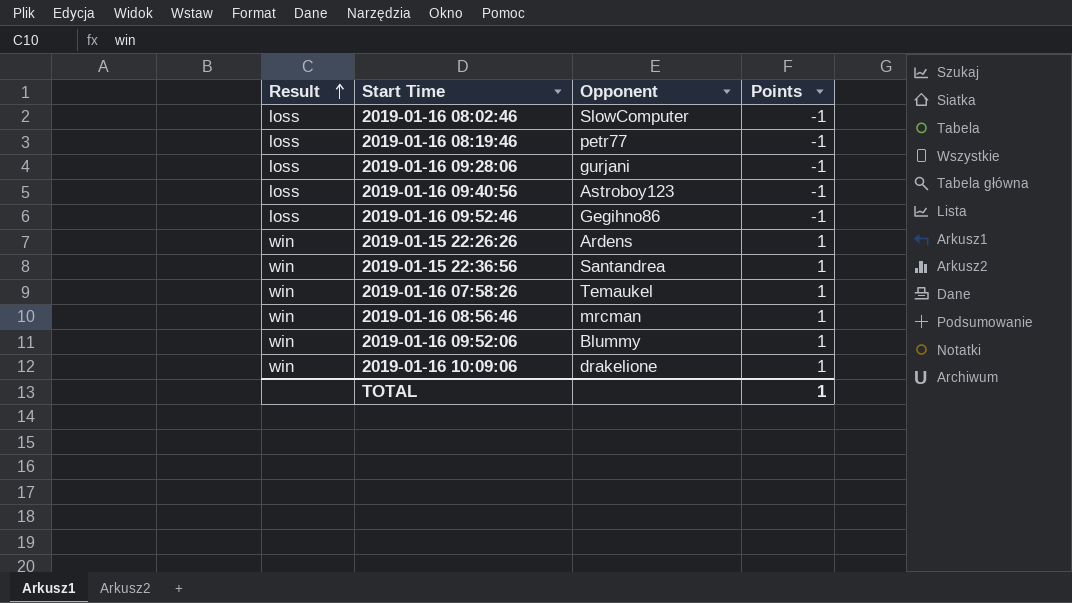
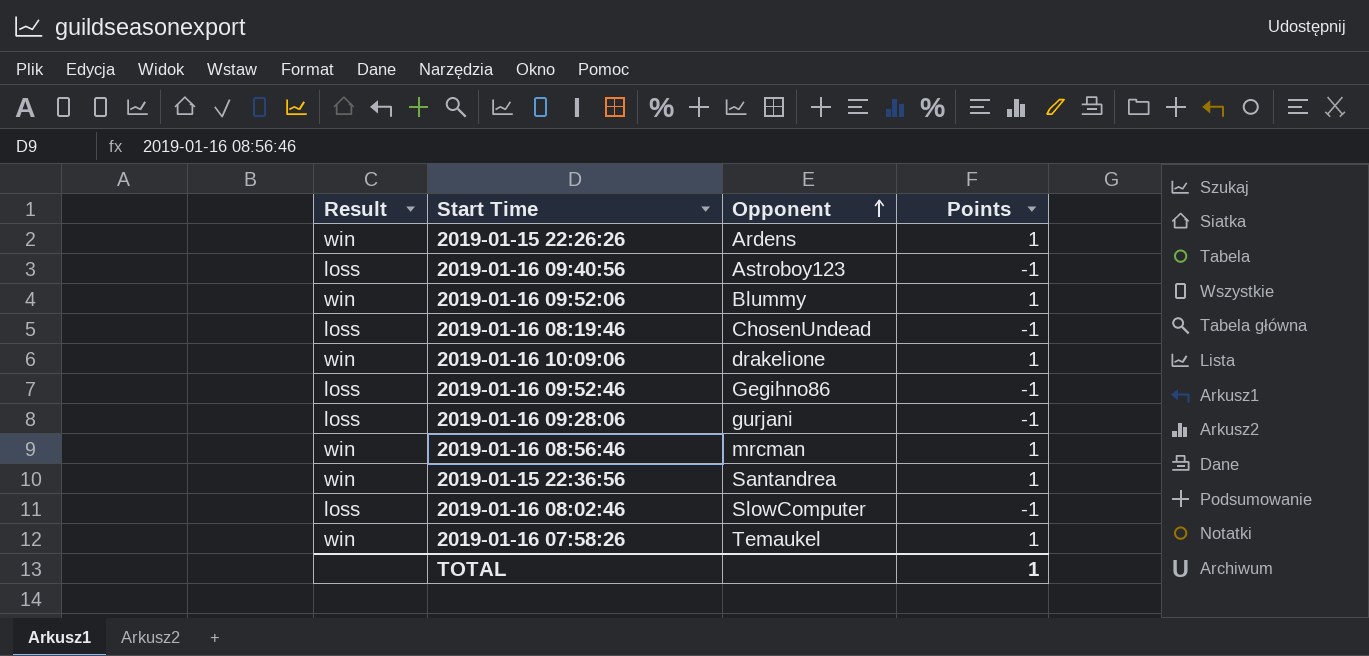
row order: Result ascending -> Opponent ascending
2019-01-16 08:19:46 | Opponent: petr77 -> ChosenUndead

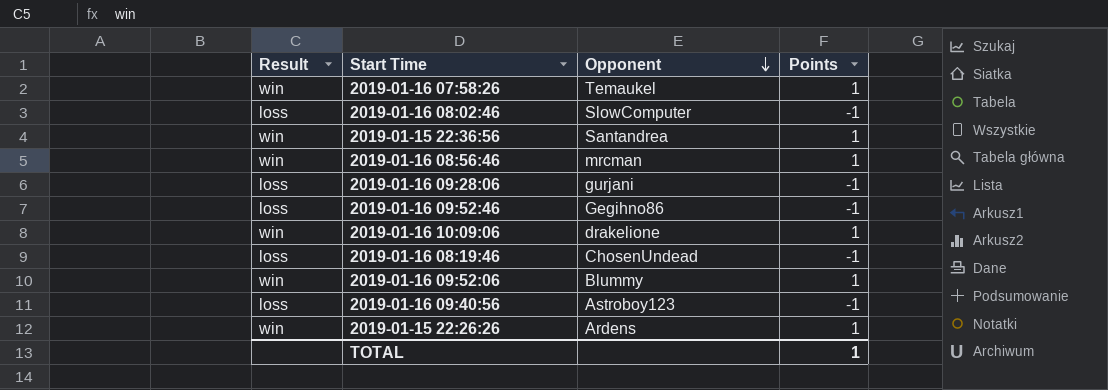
row order: Opponent ascending -> Opponent descending

